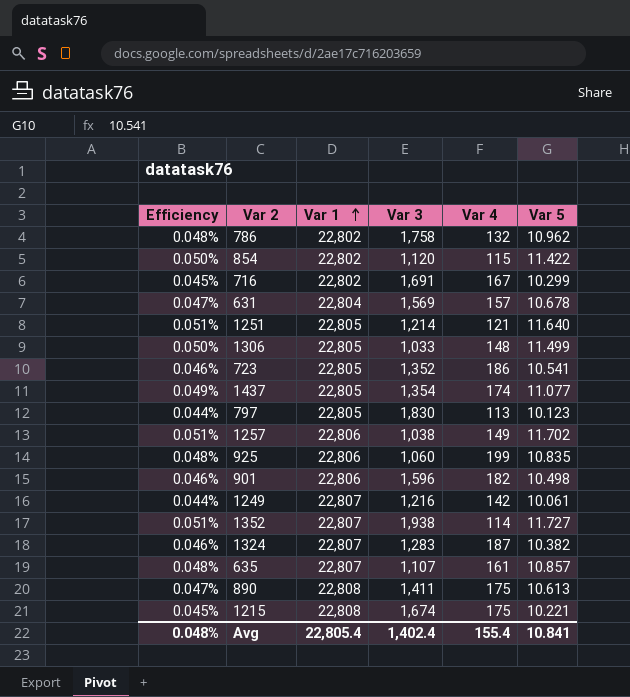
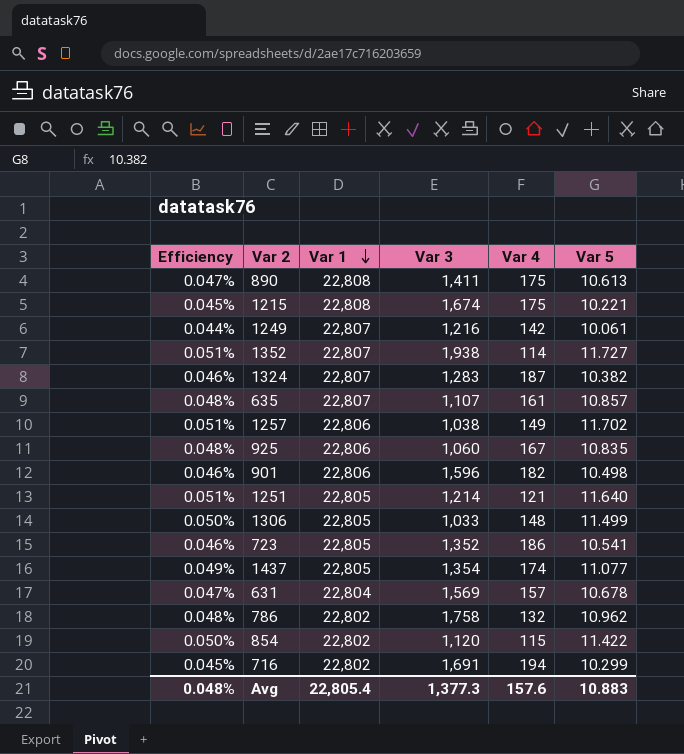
row order: Var 1 ascending -> Var 1 descending
row 797: 0.044% | 22,805 | 1,830 | 113 | 10.123 -> none
925 | Var 4: 199 -> 167
716 | Var 4: 167 -> 194
Avg | Var 3: 1,402.4 -> 1,377.3
Avg | Var 4: 155.4 -> 157.6
Avg | Var 5: 10.841 -> 10.883

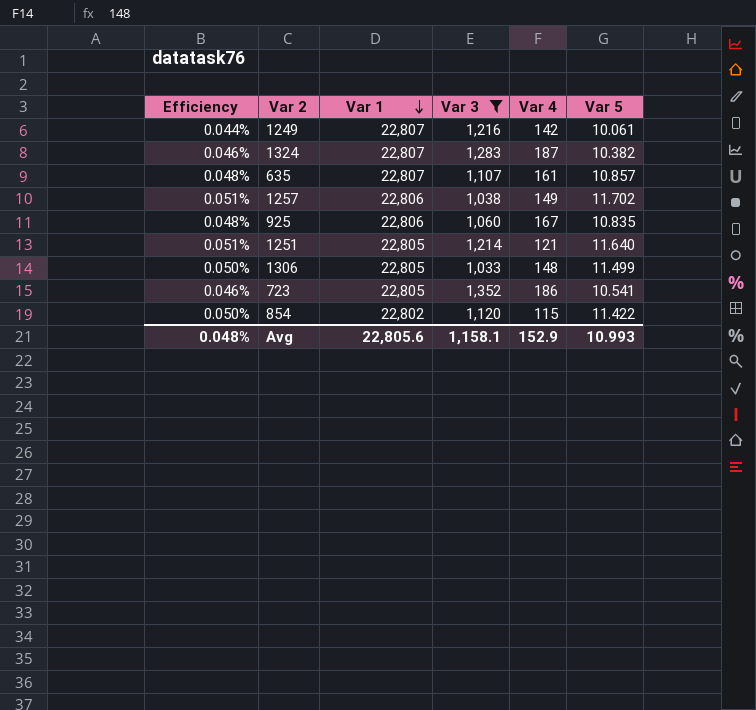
filter: none -> Var 3 <= 1,352
Avg | Var 1: 22,805.4 -> 22,805.6
Avg | Var 3: 1,377.3 -> 1,158.1
Avg | Var 4: 157.6 -> 152.9
Avg | Var 5: 10.883 -> 10.993

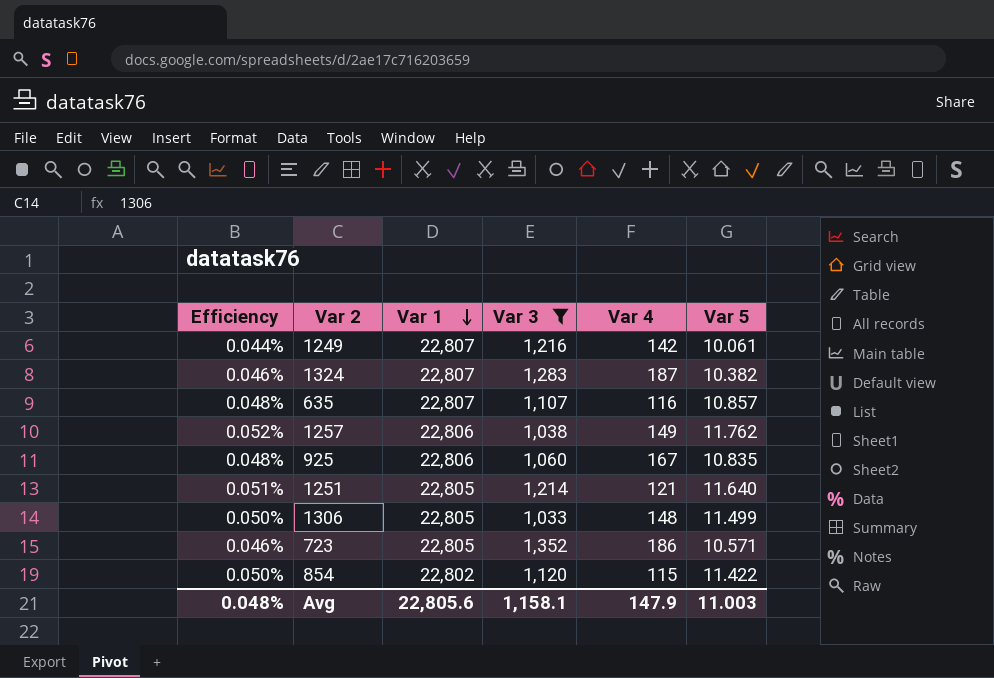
635 | Var 4: 161 -> 116
1257 | Efficiency: 0.051% -> 0.052%
1257 | Var 5: 11.702 -> 11.762
723 | Var 5: 10.541 -> 10.571
Avg | Var 4: 152.9 -> 147.9
Avg | Var 5: 10.993 -> 11.003

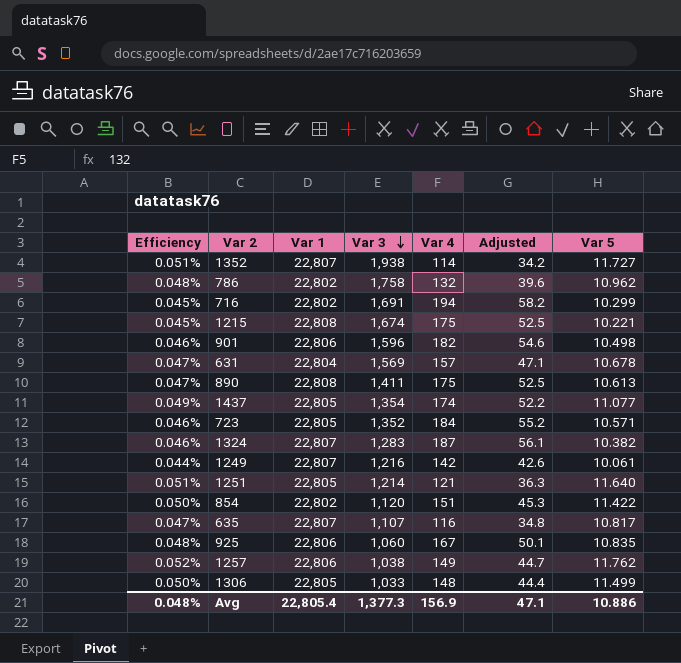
filter: Var 3 <= 1,352 -> none
row order: Var 1 descending -> Var 3 descending
column Adjusted | formula: none -> [Var 4] * 0.3
723 | Var 4: 186 -> 184
854 | Var 4: 115 -> 151
635 | Efficiency: 0.048% -> 0.047%
635 | Var 5: 10.857 -> 10.817
Avg | Var 1: 22,805.6 -> 22,805.4
Avg | Var 3: 1,158.1 -> 1,377.3
Avg | Var 4: 147.9 -> 156.9
Avg | Var 5: 11.003 -> 10.886

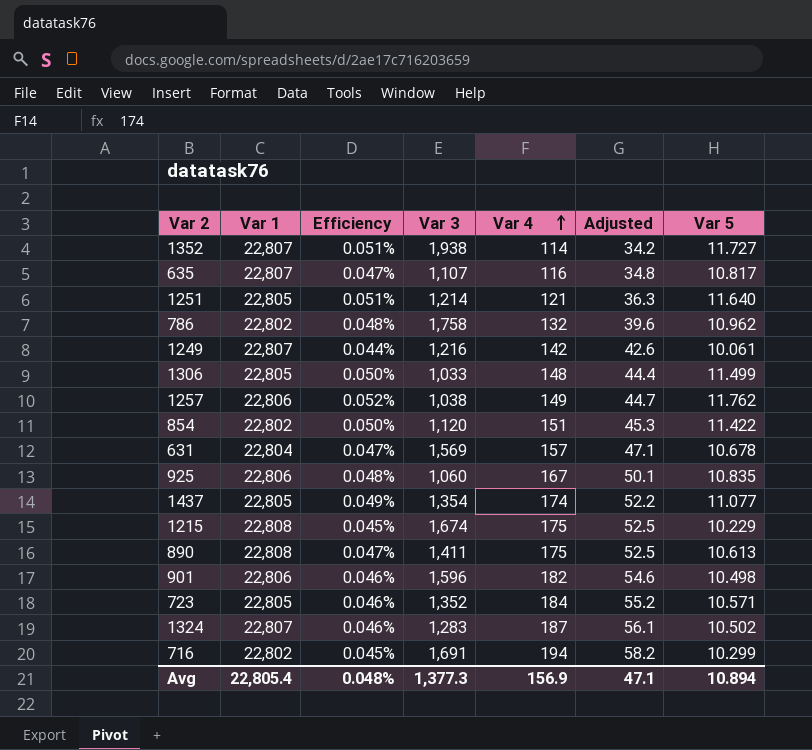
row order: Var 3 descending -> Var 4 ascending
column Efficiency | position: 1 -> 3
1215 | Var 5: 10.221 -> 10.229
1324 | Var 5: 10.382 -> 10.502
Avg | Var 5: 10.886 -> 10.894

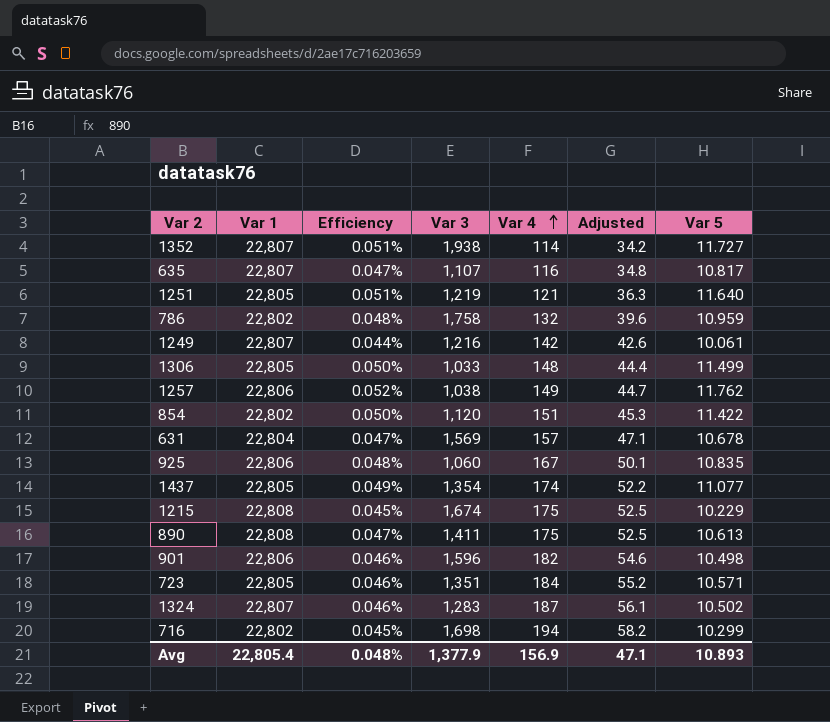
1251 | Var 3: 1,214 -> 1,219
786 | Var 5: 10.962 -> 10.959
723 | Var 3: 1,352 -> 1,351
716 | Var 3: 1,691 -> 1,698
Avg | Var 3: 1,377.3 -> 1,377.9
Avg | Var 5: 10.894 -> 10.893

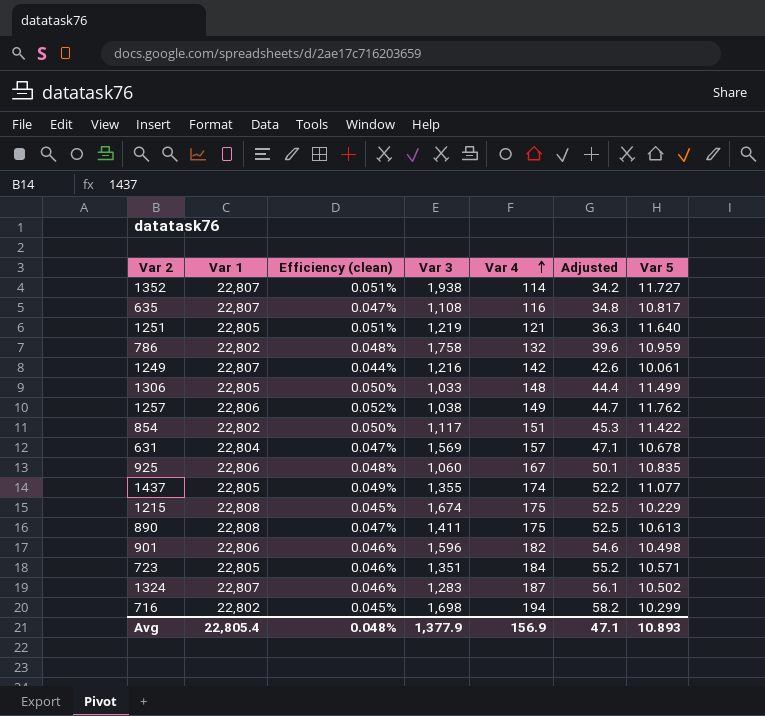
column name: Efficiency -> Efficiency (clean)
635 | Var 3: 1,107 -> 1,108
854 | Var 3: 1,120 -> 1,117
1437 | Var 3: 1,354 -> 1,355

